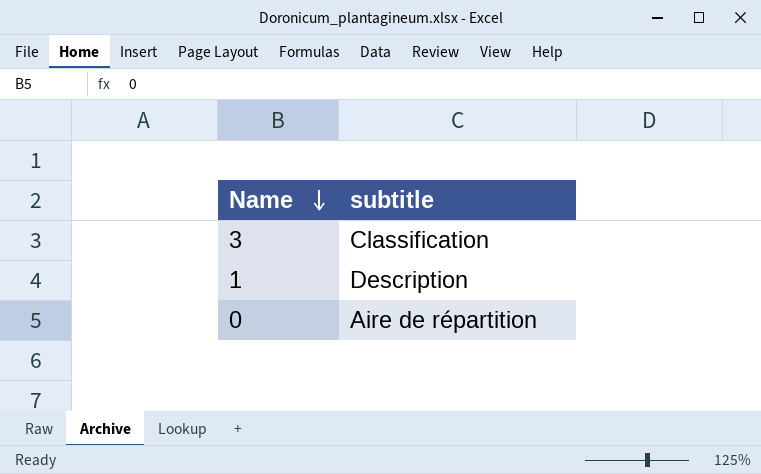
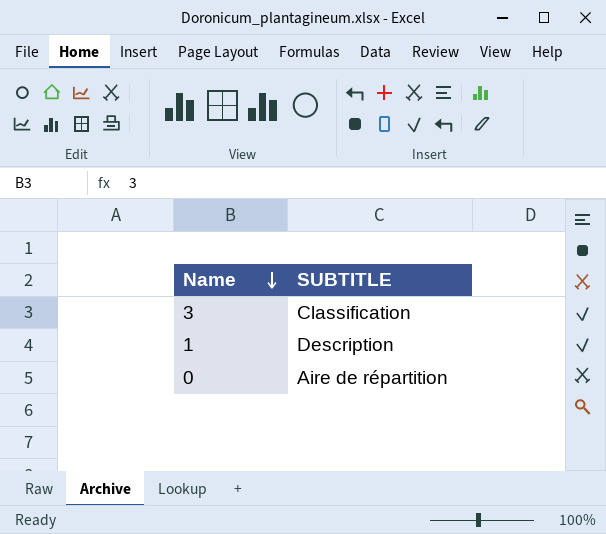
column name: subtitle -> SUBTITLE

